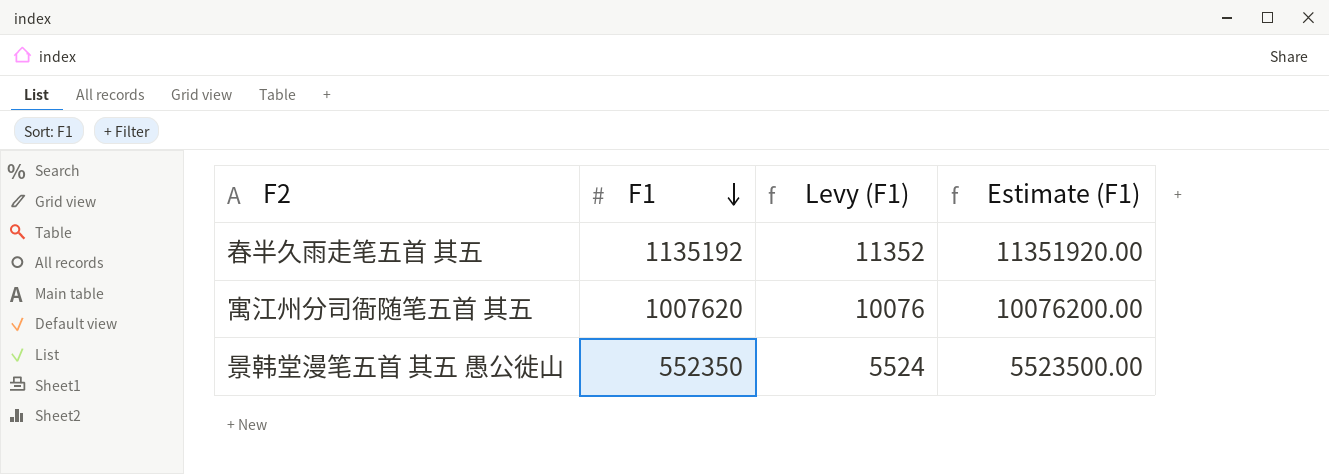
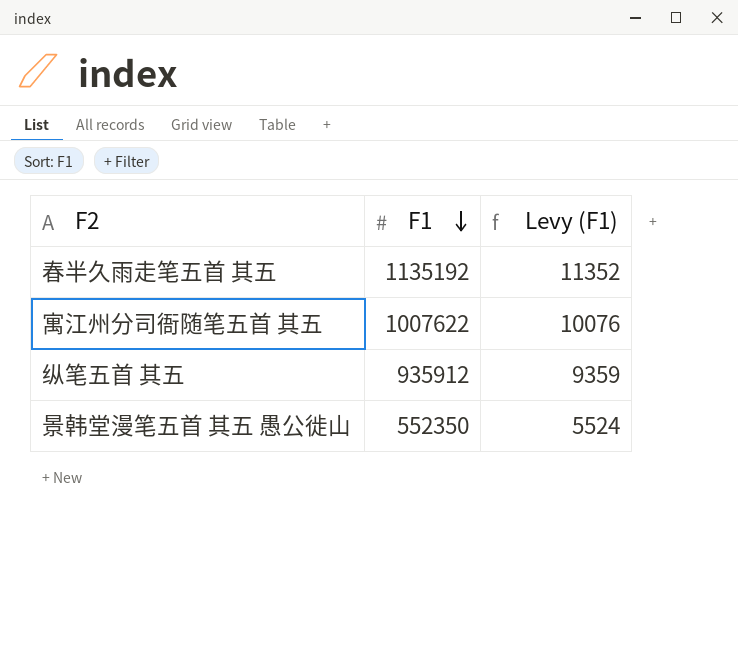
column Estimate (F1) | formula: [F1] * 10 -> none
寓江州分司衙随笔五首 其五 | F1: 1007620 -> 1007622
row 纵笔五首 其五: none -> 935912 | 9359

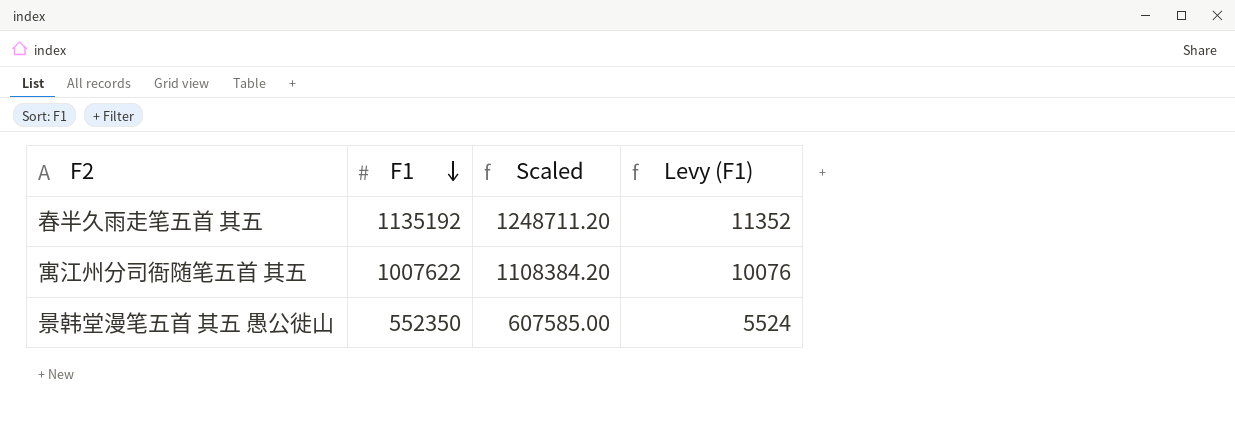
column Scaled | formula: none -> [F1] * 1.1
row 纵笔五首 其五: 935912 | 9359 -> none

